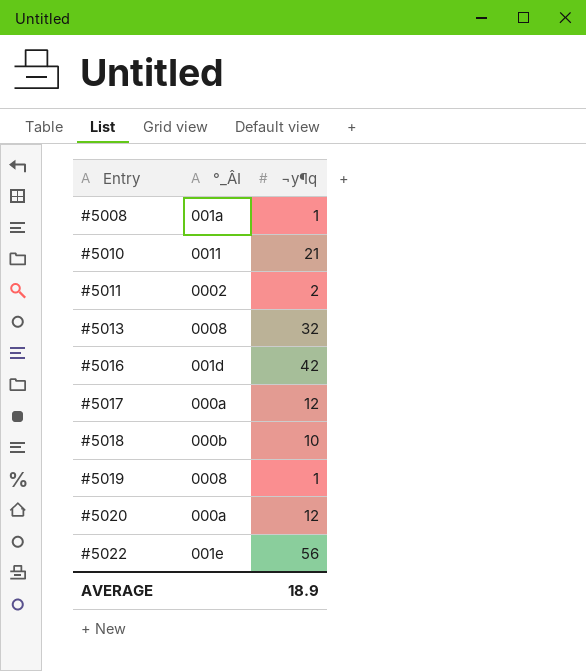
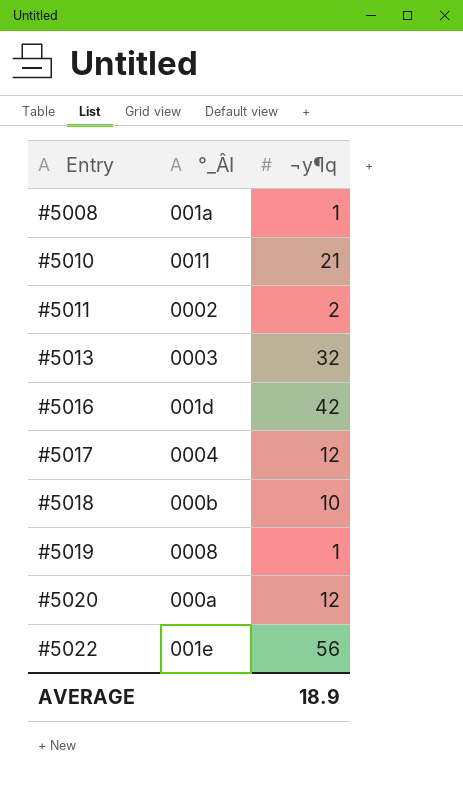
#5013 | °_ÂI: 0008 -> 0003
#5017 | °_ÂI: 000a -> 0004

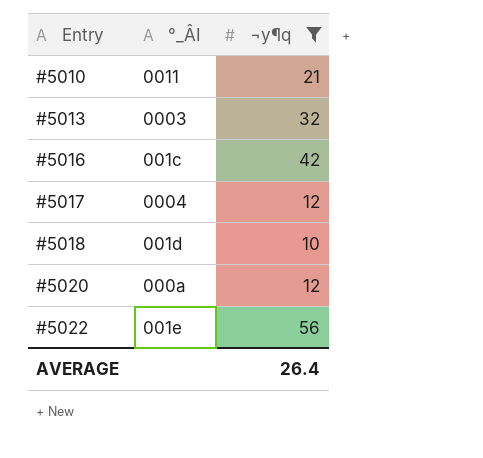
filter: none -> ¬y¶q >= 10
#5016 | °_ÂI: 001d -> 001c
#5018 | °_ÂI: 000b -> 001d
AVERAGE | ¬y¶q: 18.9 -> 26.4

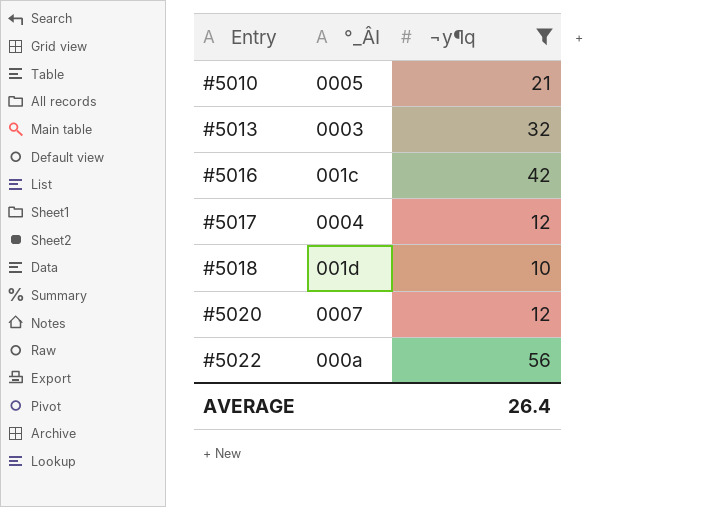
#5010 | °_ÂI: 0011 -> 0005
#5020 | °_ÂI: 000a -> 0007
#5022 | °_ÂI: 001e -> 000a

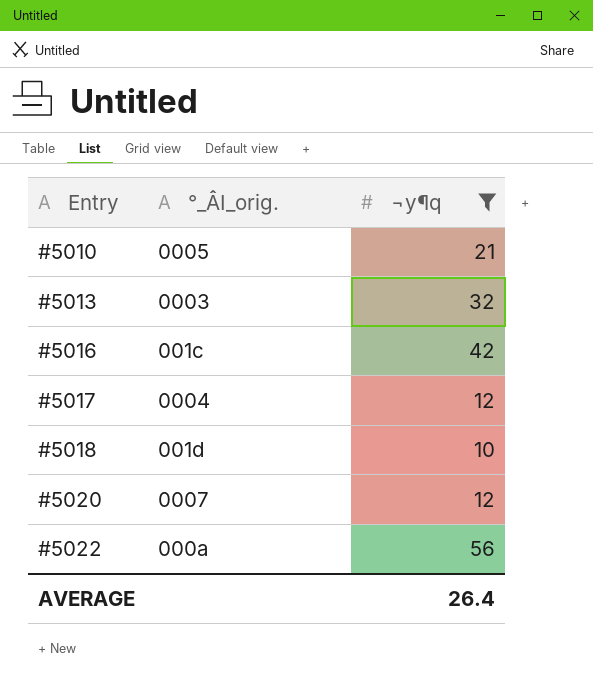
column name: °_ÂI -> °_ÂI_orig.

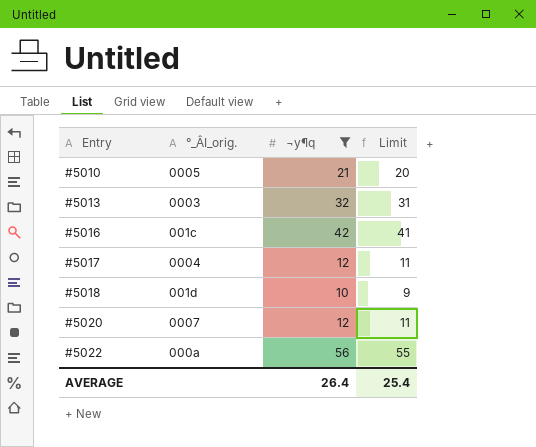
column Limit | formula: none -> [¬y¶q] - 1

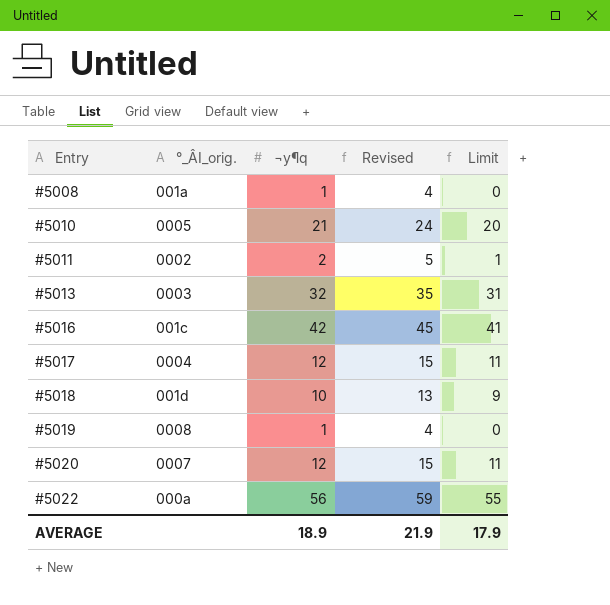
filter: ¬y¶q >= 10 -> none
column Revised | formula: none -> [¬y¶q] + 3
AVERAGE | ¬y¶q: 26.4 -> 18.9
AVERAGE | Limit: 25.4 -> 17.9

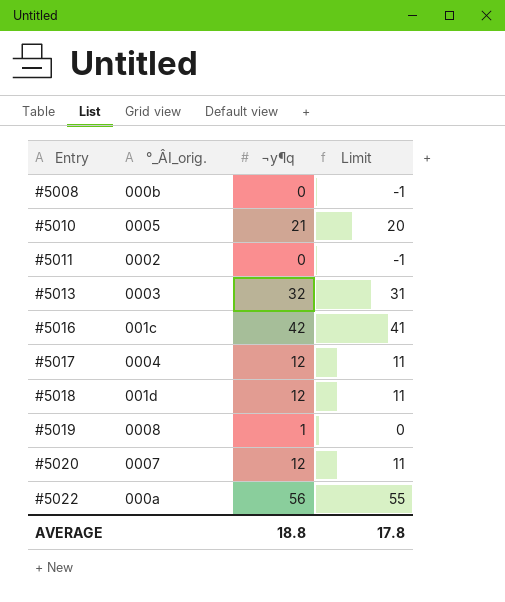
column Revised | formula: [¬y¶q] + 3 -> none
#5008 | °_ÂI_orig.: 001a -> 000b
#5008 | ¬y¶q: 1 -> 0
#5008 | Limit: 0 -> -1
#5011 | ¬y¶q: 2 -> 0
#5011 | Limit: 1 -> -1
#5018 | ¬y¶q: 10 -> 12
#5018 | Limit: 9 -> 11
AVERAGE | ¬y¶q: 18.9 -> 18.8
AVERAGE | Limit: 17.9 -> 17.8

